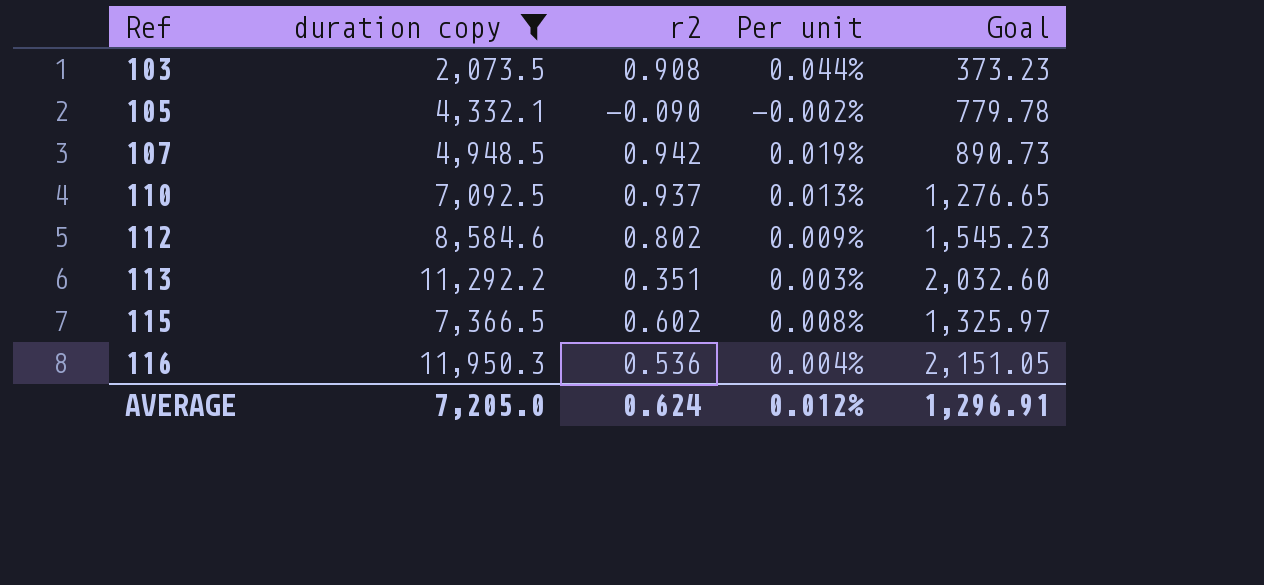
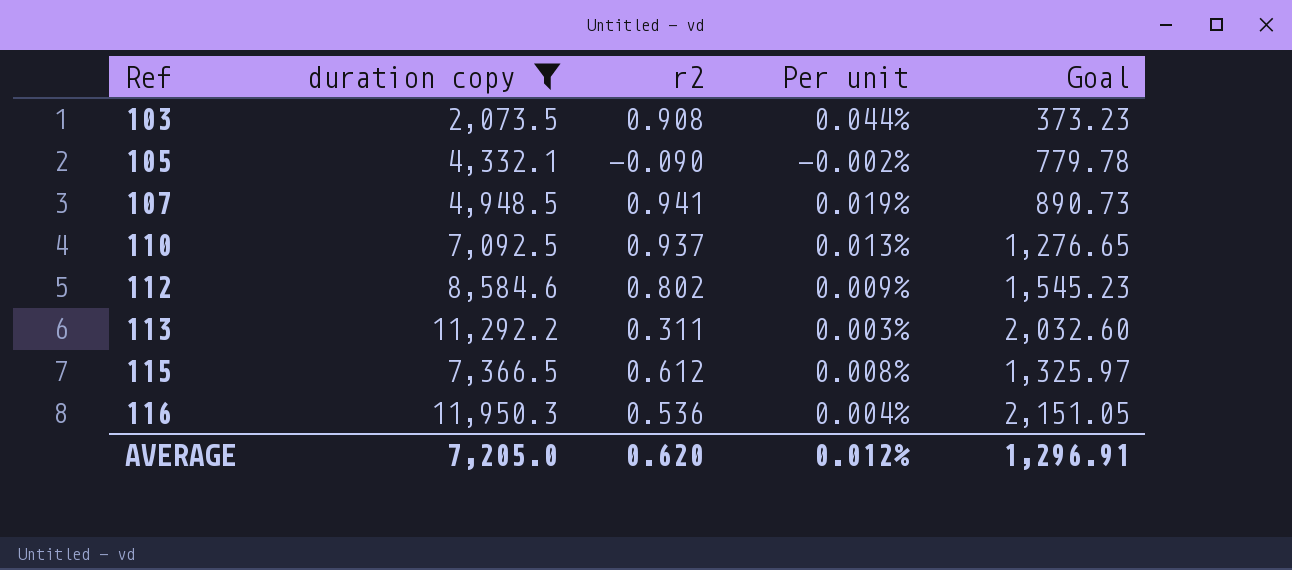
107 | r2: 0.942 -> 0.941
113 | r2: 0.351 -> 0.311
115 | r2: 0.602 -> 0.612
AVERAGE | r2: 0.624 -> 0.620

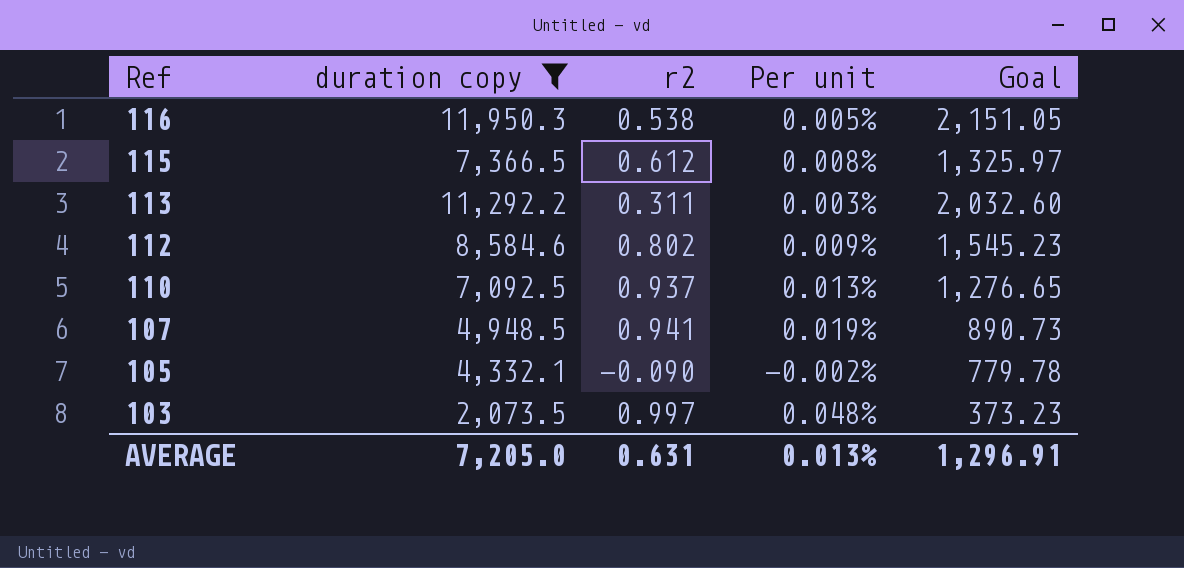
row order: Ref ascending -> Ref descending
116 | r2: 0.536 -> 0.538
116 | Per unit: 0.004% -> 0.005%
103 | r2: 0.908 -> 0.997
103 | Per unit: 0.044% -> 0.048%
AVERAGE | r2: 0.620 -> 0.631
AVERAGE | Per unit: 0.012% -> 0.013%

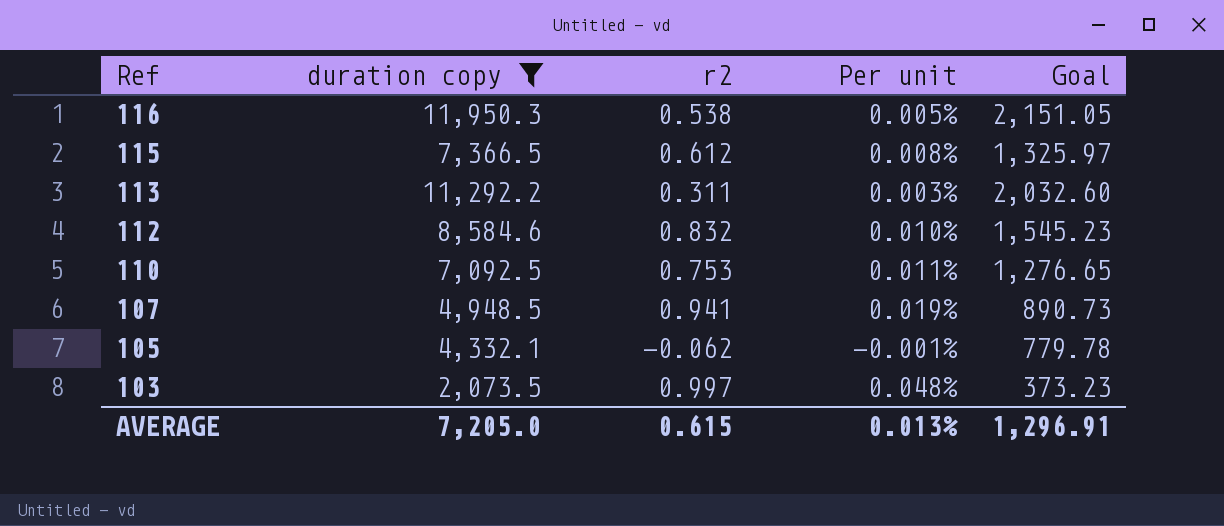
112 | r2: 0.802 -> 0.832
112 | Per unit: 0.009% -> 0.010%
110 | r2: 0.937 -> 0.753
110 | Per unit: 0.013% -> 0.011%
105 | r2: -0.090 -> -0.062
105 | Per unit: -0.002% -> -0.001%
AVERAGE | r2: 0.631 -> 0.615

